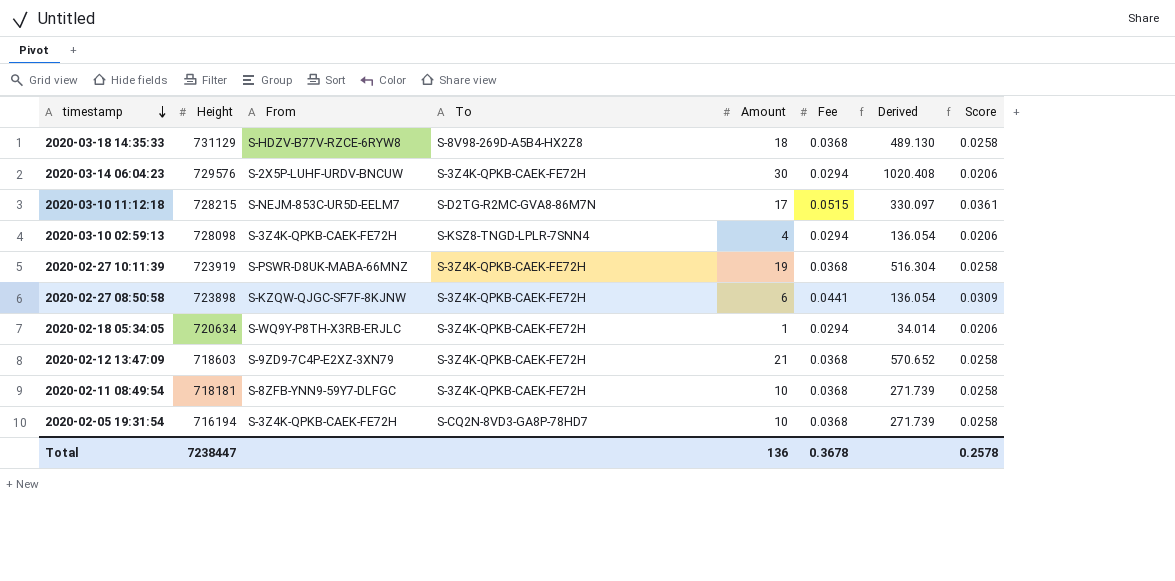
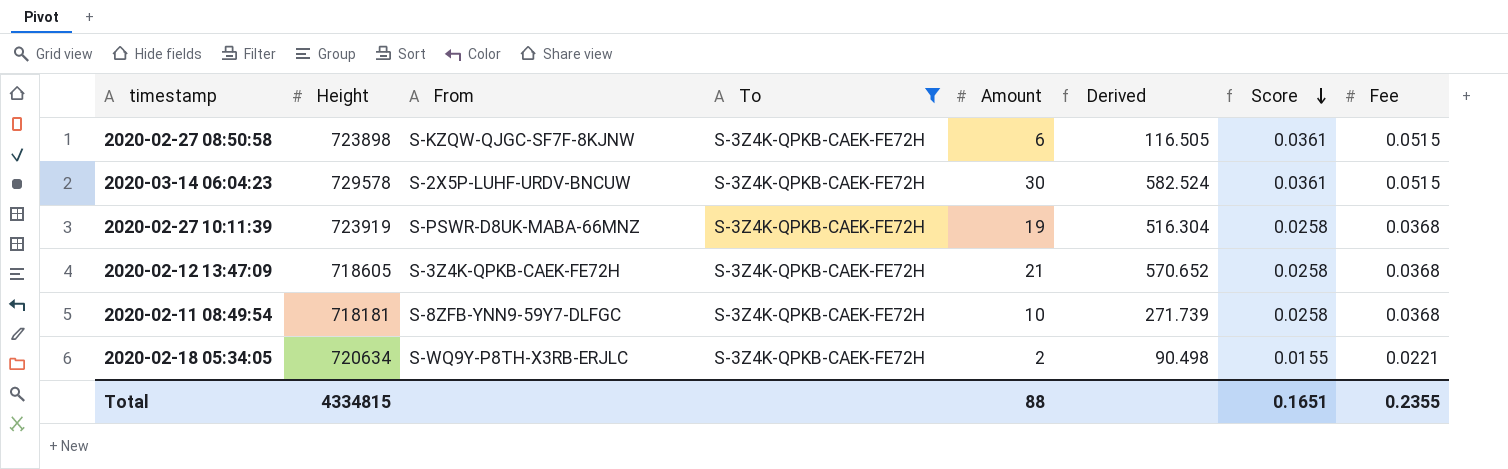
filter: none -> To = S-3Z4K-QPKB-CAEK-FE72H
row order: timestamp descending -> Score descending
column Fee | position: 6 -> 8
2020-02-27 08:50:58 | Derived: 136.054 -> 116.505
2020-02-27 08:50:58 | Score: 0.0309 -> 0.0361
2020-02-27 08:50:58 | Fee: 0.0441 -> 0.0515
2020-03-14 06:04:23 | Height: 729576 -> 729578
2020-03-14 06:04:23 | Derived: 1020.408 -> 582.524
2020-03-14 06:04:23 | Score: 0.0206 -> 0.0361
2020-03-14 06:04:23 | Fee: 0.0294 -> 0.0515
2020-02-12 13:47:09 | Height: 718603 -> 718605
2020-02-12 13:47:09 | From: S-9ZD9-7C4P-E2XZ-3XN79 -> S-3Z4K-QPKB-CAEK-FE72H
2020-02-18 05:34:05 | Amount: 1 -> 2
2020-02-18 05:34:05 | Derived: 34.014 -> 90.498
2020-02-18 05:34:05 | Score: 0.0206 -> 0.0155
2020-02-18 05:34:05 | Fee: 0.0294 -> 0.0221
Total | Height: 7238447 -> 4334815
Total | Amount: 136 -> 88
Total | Score: 0.2578 -> 0.1651
Total | Fee: 0.3678 -> 0.2355

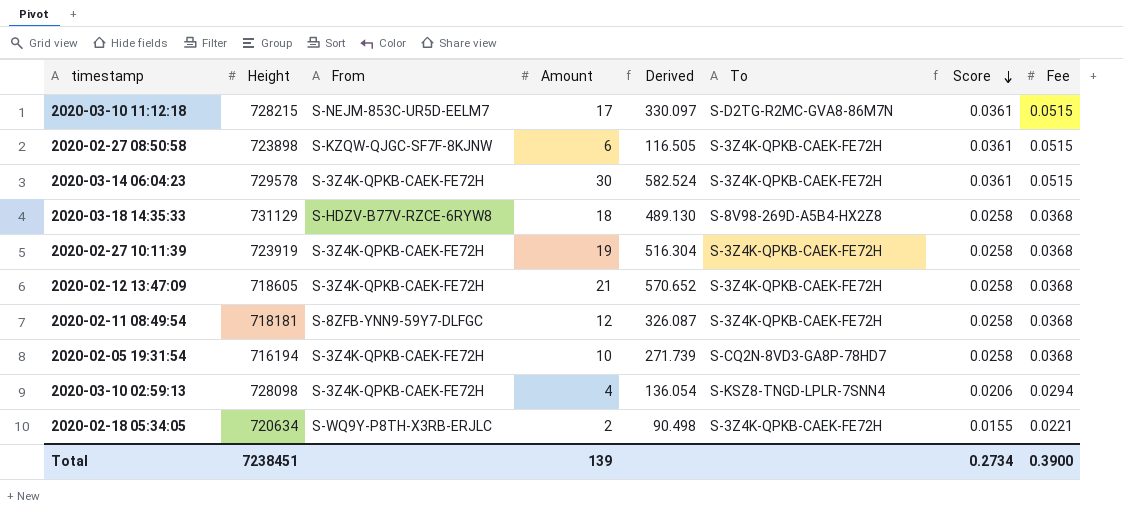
filter: To = S-3Z4K-QPKB-CAEK-FE72H -> none
column To | position: 4 -> 6
2020-03-14 06:04:23 | From: S-2X5P-LUHF-URDV-BNCUW -> S-3Z4K-QPKB-CAEK-FE72H
2020-02-27 10:11:39 | From: S-PSWR-D8UK-MABA-66MNZ -> S-3Z4K-QPKB-CAEK-FE72H
2020-02-11 08:49:54 | Amount: 10 -> 12
2020-02-11 08:49:54 | Derived: 271.739 -> 326.087
Total | Height: 4334815 -> 7238451
Total | Amount: 88 -> 139
Total | Score: 0.1651 -> 0.2734
Total | Fee: 0.2355 -> 0.3900

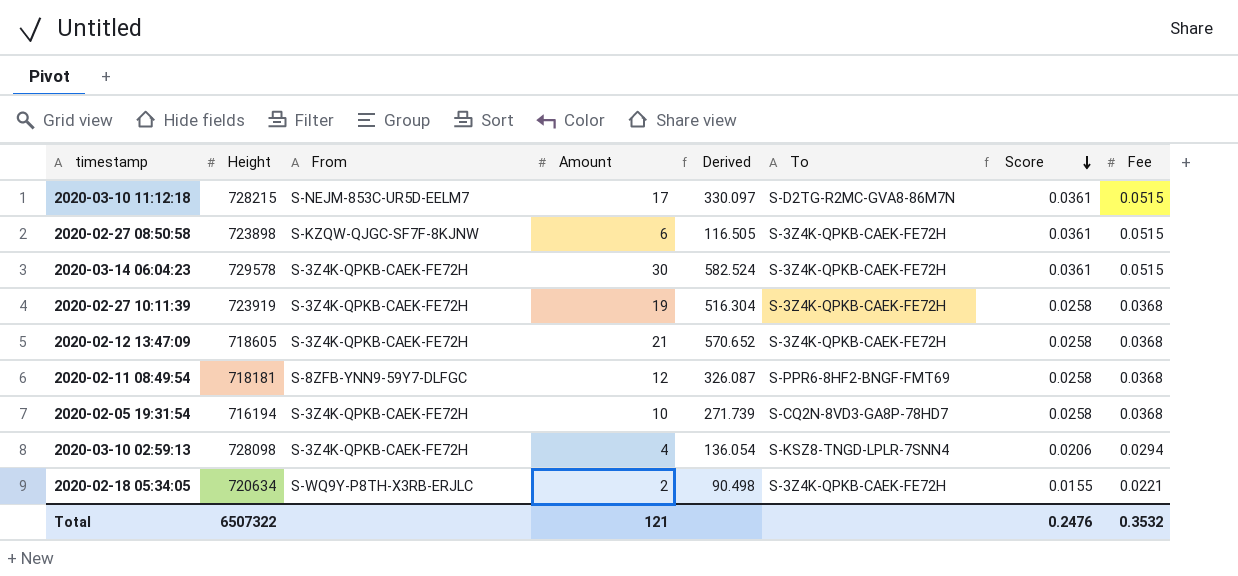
row 2020-03-18 14:35:33: 731129 | S-HDZV-B77V-RZCE-6RYW8 | 18 | 489.130 | S-8V98-269D-A5B4-HX2Z8 | 0.0258 | 0.0368 -> none
2020-02-11 08:49:54 | To: S-3Z4K-QPKB-CAEK-FE72H -> S-PPR6-8HF2-BNGF-FMT69
Total | Height: 7238451 -> 6507322
Total | Amount: 139 -> 121
Total | Score: 0.2734 -> 0.2476
Total | Fee: 0.3900 -> 0.3532

